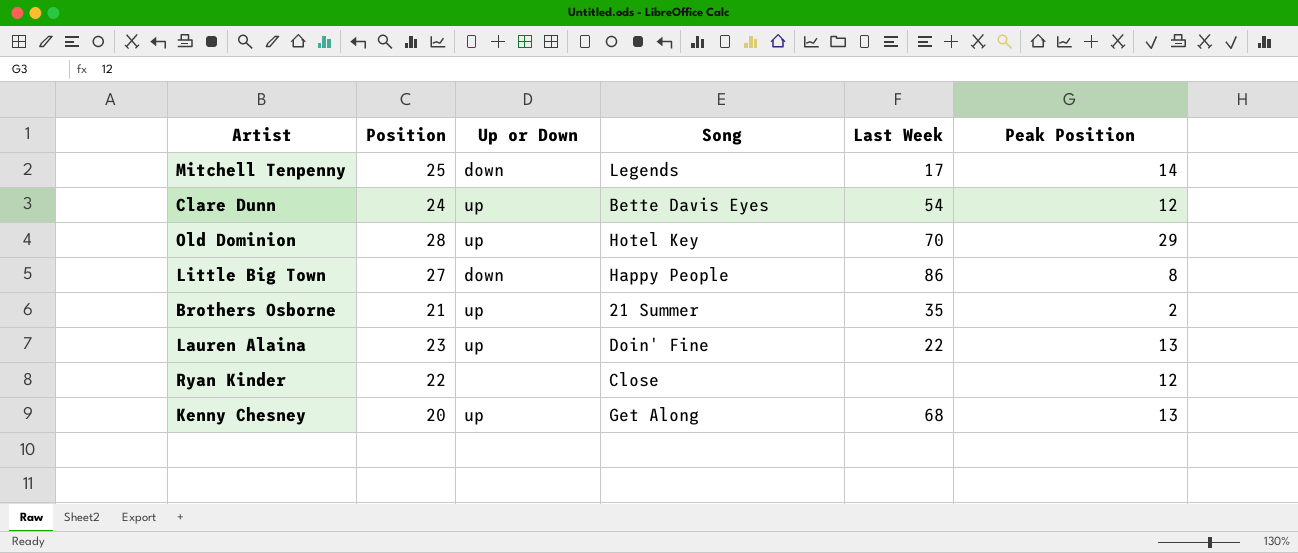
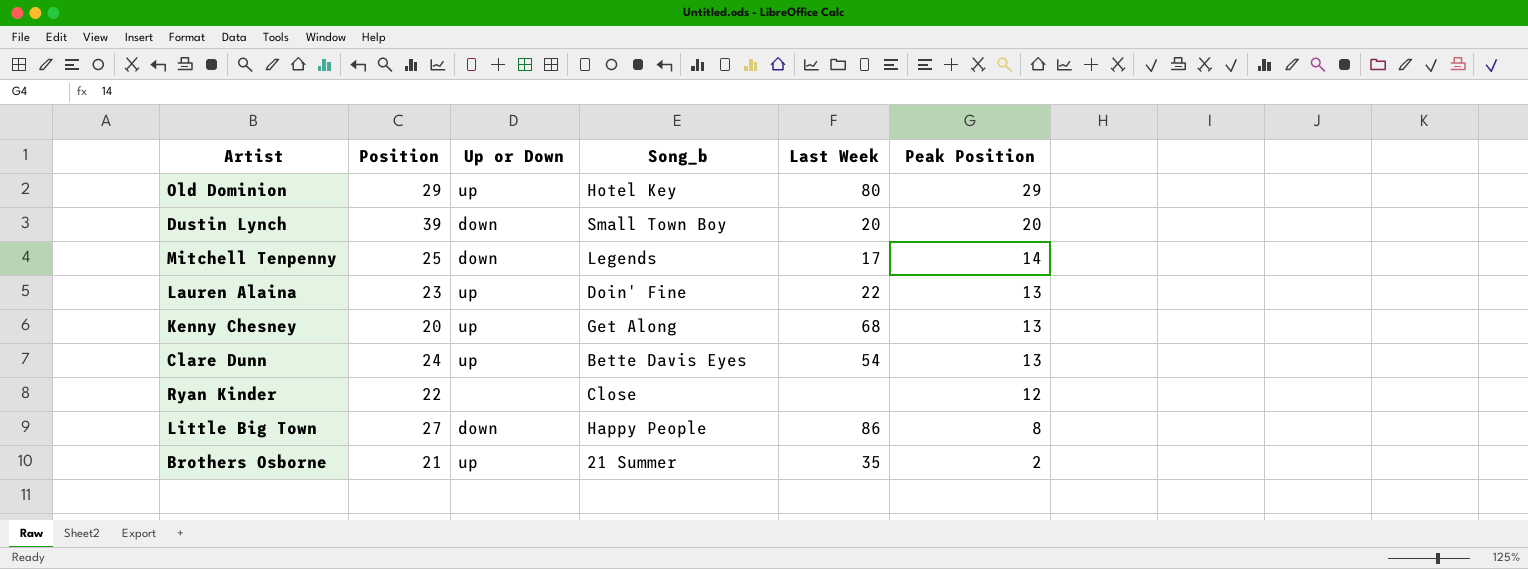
row order: none -> Peak Position descending
column name: Song -> Song_b
Old Dominion | Position: 28 -> 29
Old Dominion | Last Week: 70 -> 80
row Dustin Lynch: none -> 39 | down | Small Town Boy | 20 | 20
Clare Dunn | Peak Position: 12 -> 13

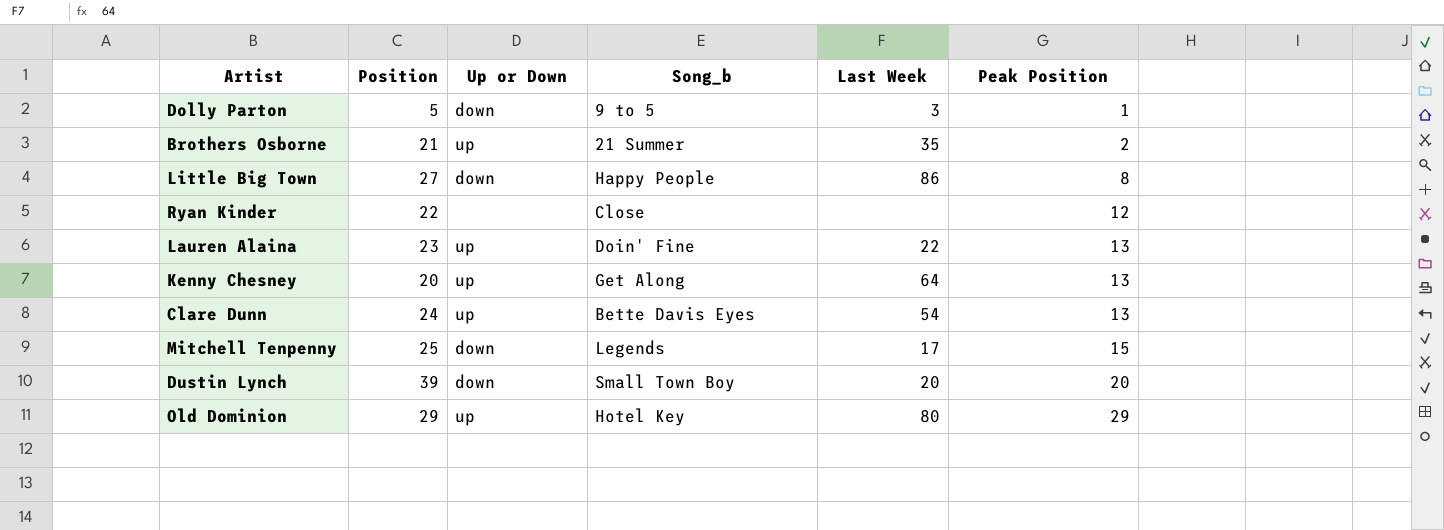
row order: Peak Position descending -> Peak Position ascending
row Dolly Parton: none -> 5 | down | 9 to 5 | 3 | 1
Kenny Chesney | Last Week: 68 -> 64
Mitchell Tenpenny | Peak Position: 14 -> 15

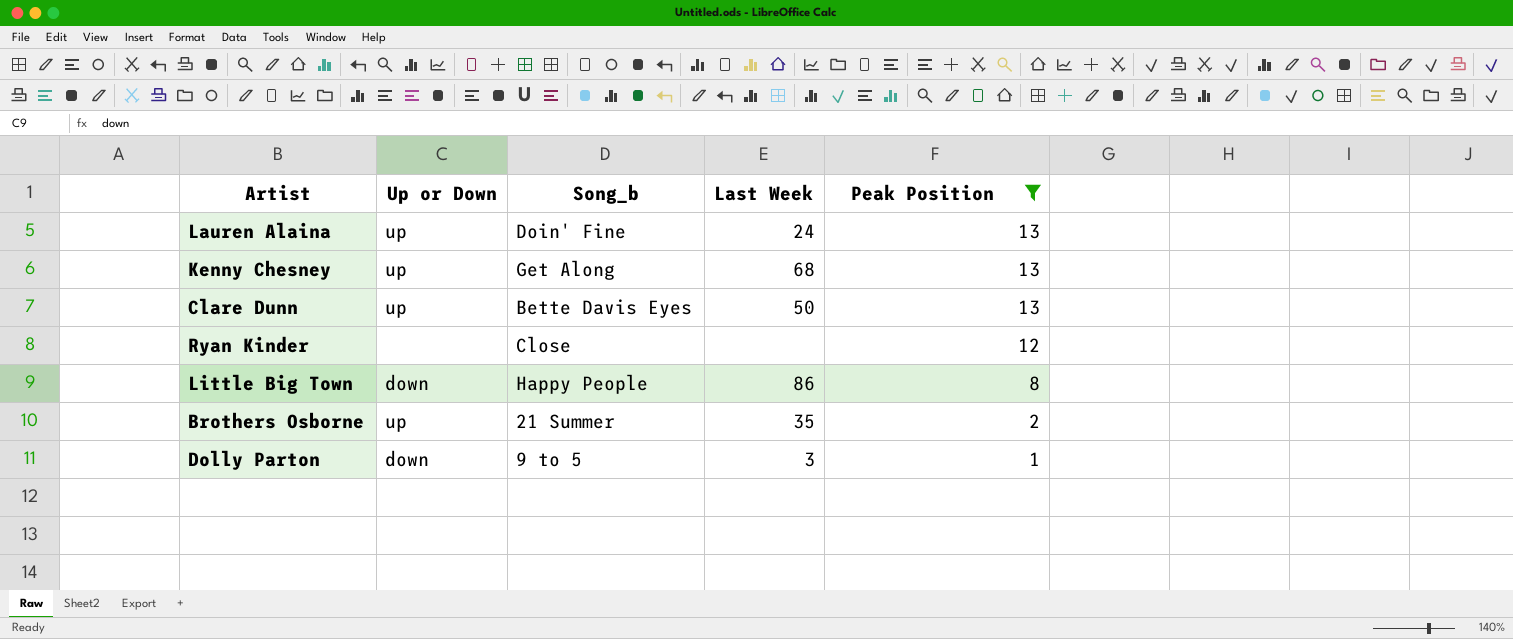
filter: none -> Peak Position <= 13
row order: Peak Position ascending -> Peak Position descending
column Position | position: 2 -> none
Lauren Alaina | Last Week: 22 -> 24
Kenny Chesney | Last Week: 64 -> 68
Clare Dunn | Last Week: 54 -> 50

